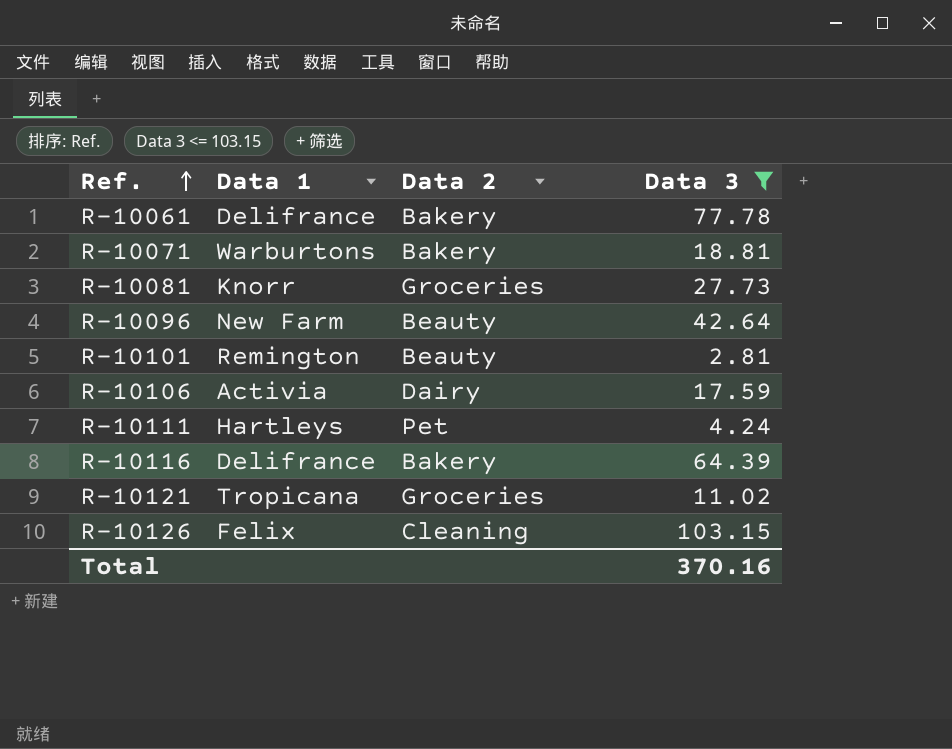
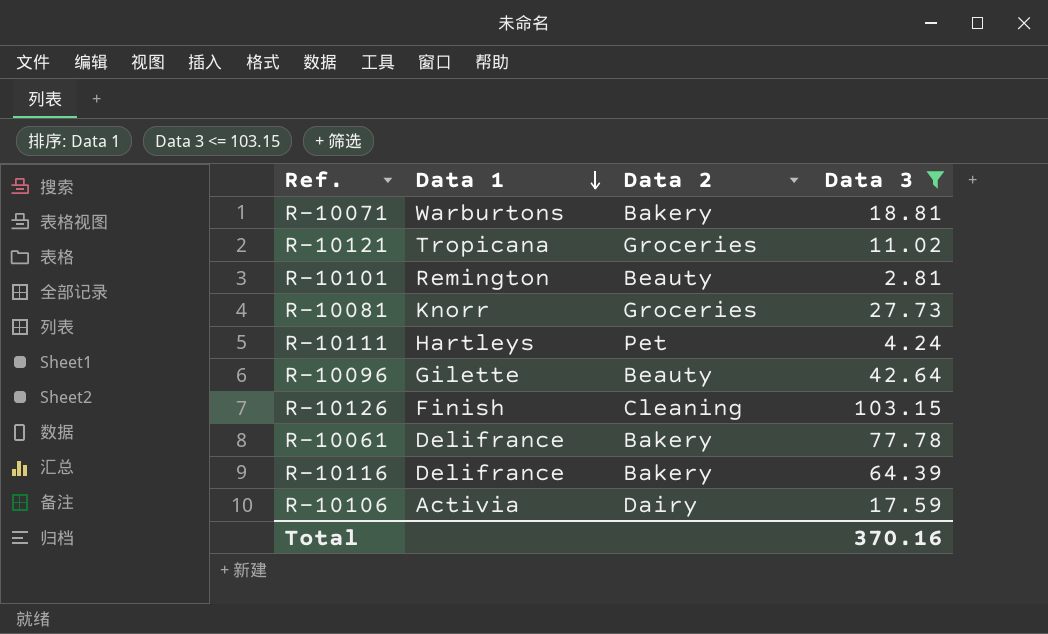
row order: Ref. ascending -> Data 1 descending
R-10096 | Data 1: New Farm -> Gilette
R-10126 | Data 1: Felix -> Finish

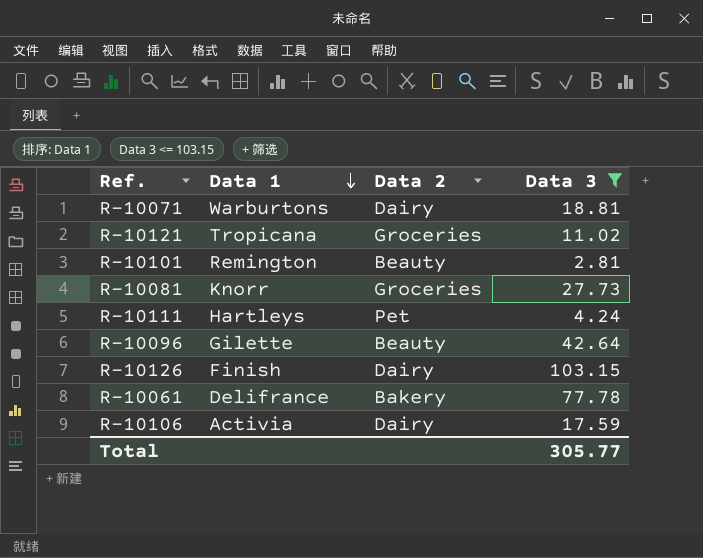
row R-10116: Delifrance | Bakery | 64.39 -> none
R-10071 | Data 2: Bakery -> Dairy
R-10126 | Data 2: Cleaning -> Dairy
Total | Data 3: 370.16 -> 305.77

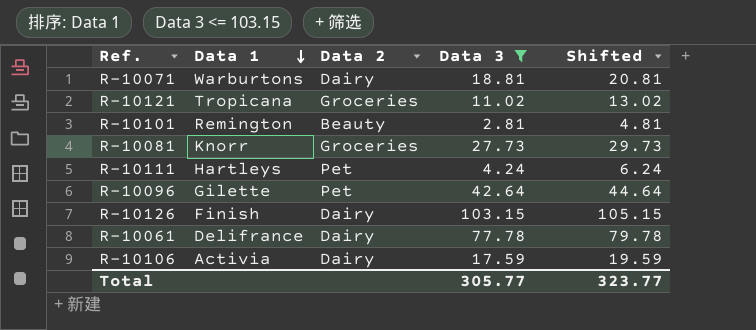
column Shifted | formula: none -> [Data 3] + 2
R-10096 | Data 2: Beauty -> Pet
R-10061 | Data 2: Bakery -> Dairy

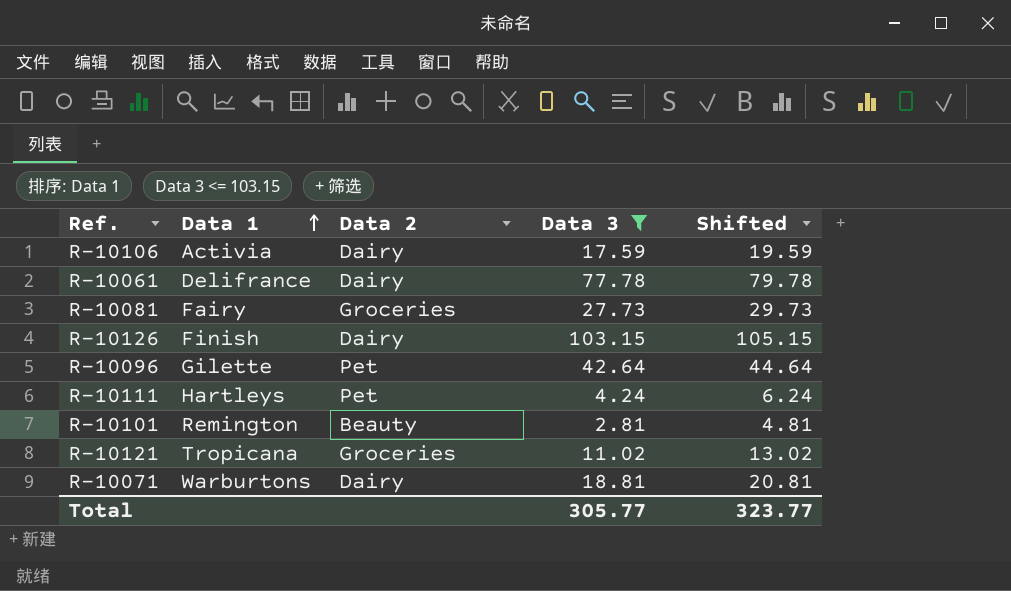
row order: Data 1 descending -> Data 1 ascending
R-10081 | Data 1: Knorr -> Fairy

